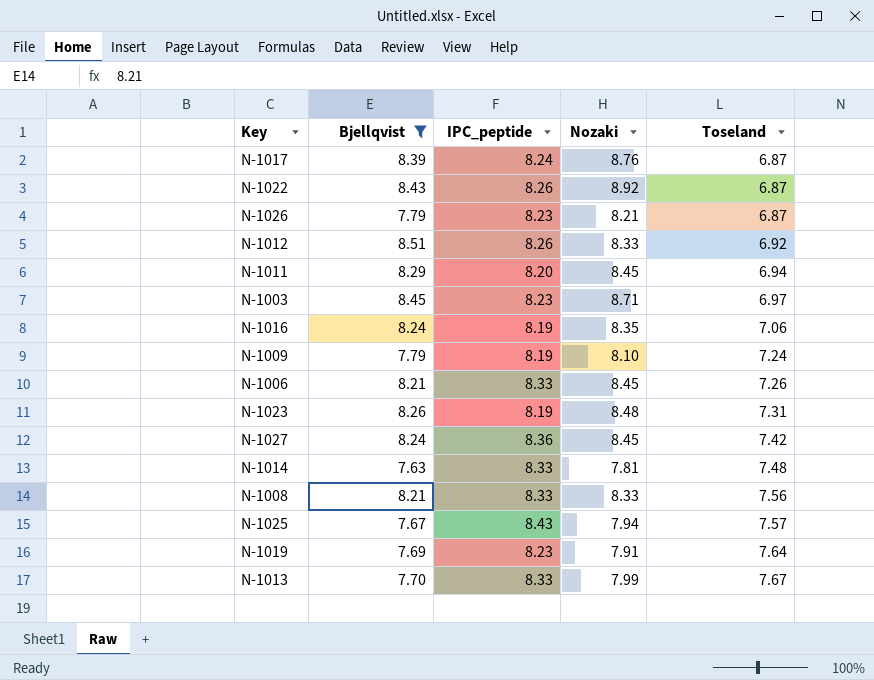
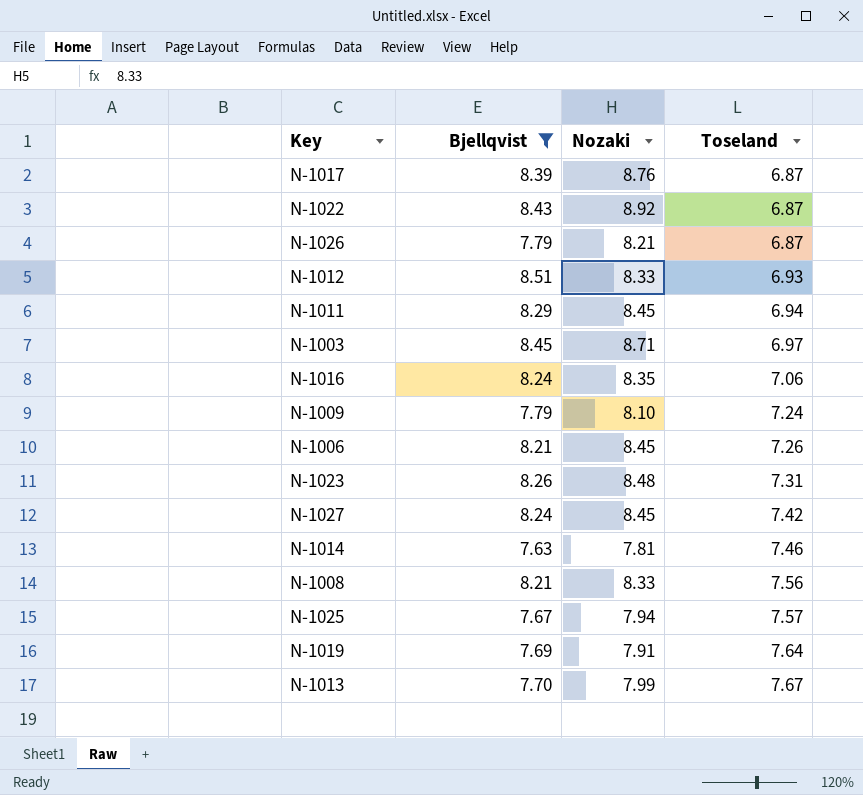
column IPC_peptide | position: 3 -> none
N-1012 | Toseland: 6.92 -> 6.93
N-1014 | Toseland: 7.48 -> 7.46

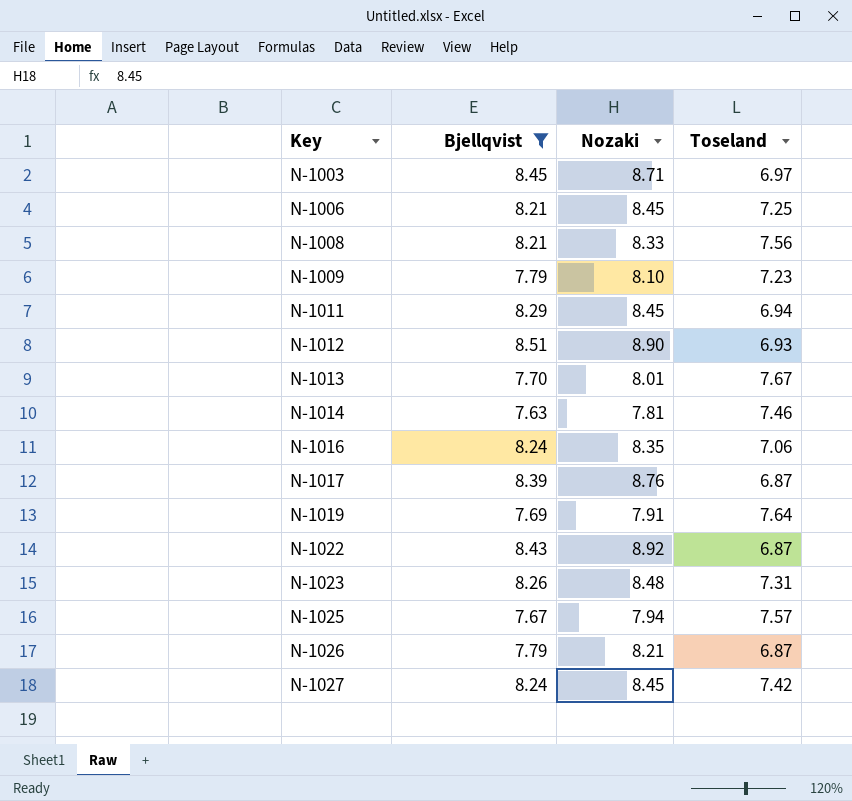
row order: Toseland ascending -> Key ascending
N-1006 | Toseland: 7.26 -> 7.25
N-1009 | Toseland: 7.24 -> 7.23
N-1012 | Nozaki: 8.33 -> 8.90
N-1013 | Nozaki: 7.99 -> 8.01

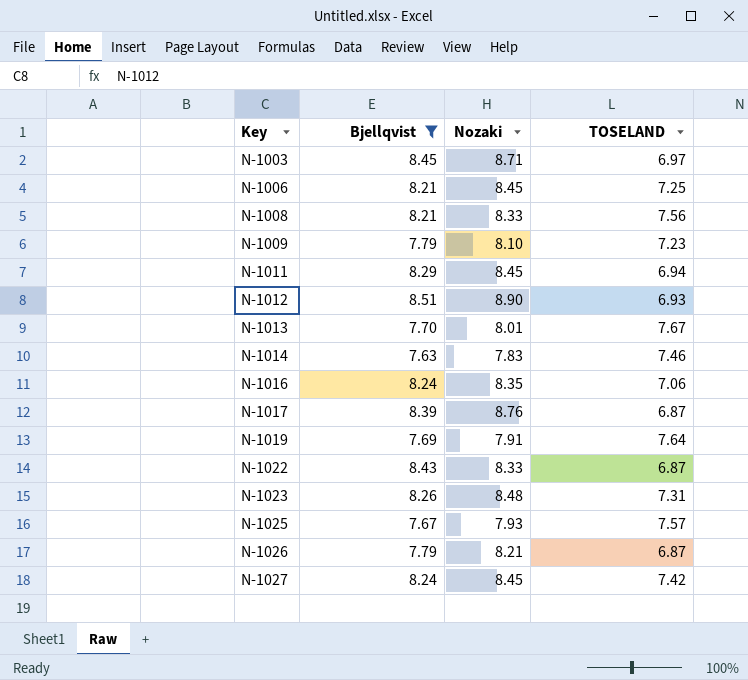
column name: Toseland -> TOSELAND
N-1014 | Nozaki: 7.81 -> 7.83
N-1022 | Nozaki: 8.92 -> 8.33
N-1025 | Nozaki: 7.94 -> 7.93

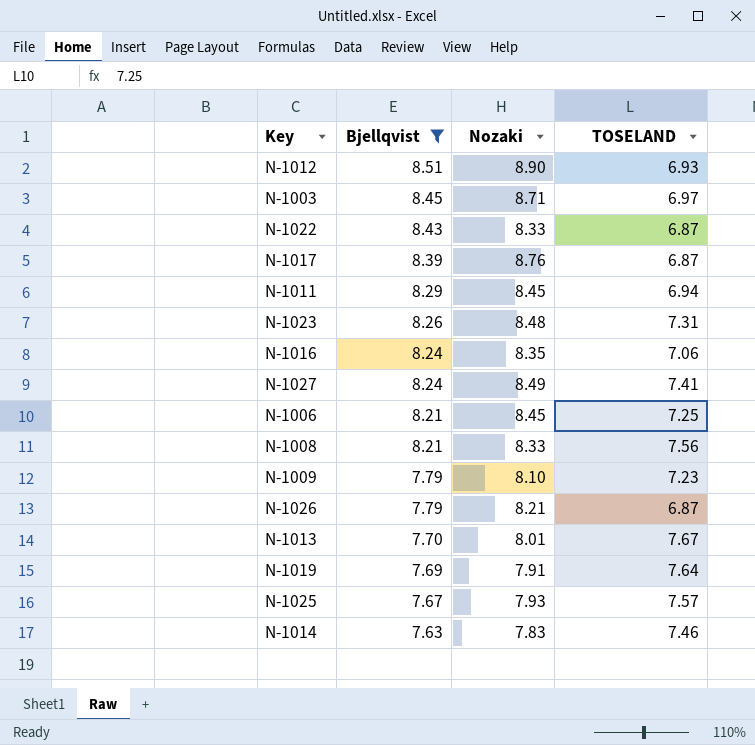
row order: Key ascending -> Bjellqvist descending
N-1027 | Nozaki: 8.45 -> 8.49
N-1027 | TOSELAND: 7.42 -> 7.41

